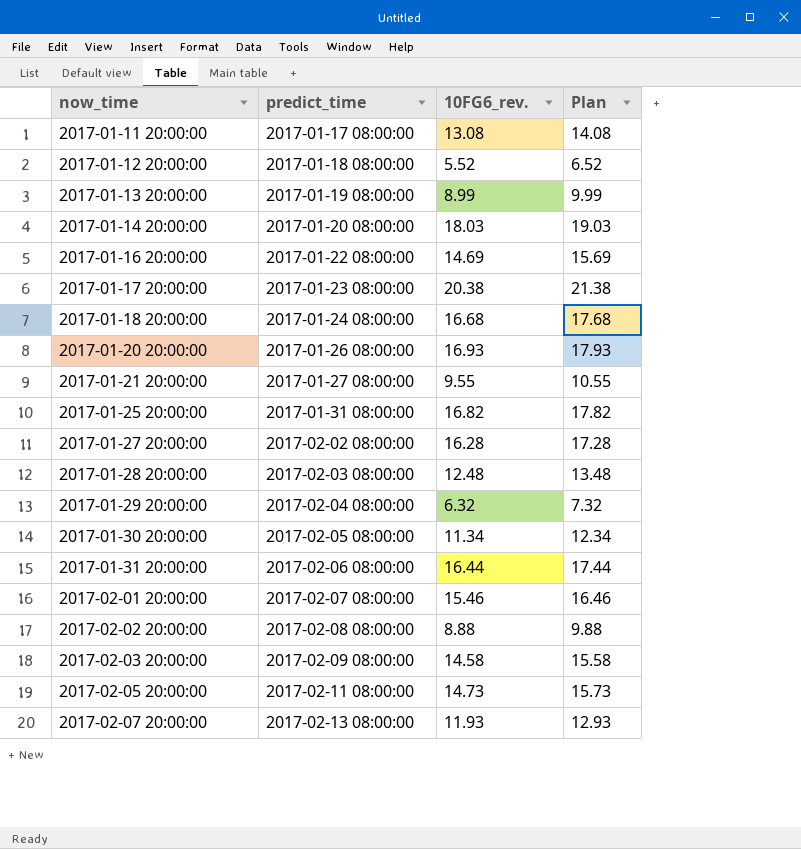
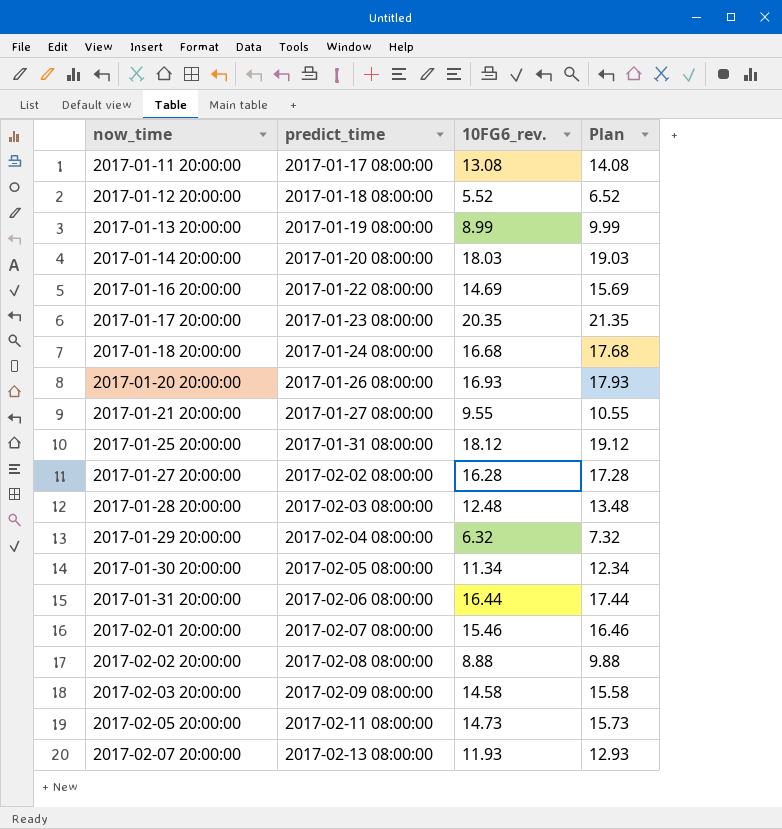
2017-01-17 20:00:00 | 10FG6_rev.: 20.38 -> 20.35
2017-01-17 20:00:00 | Plan: 21.38 -> 21.35
2017-01-25 20:00:00 | 10FG6_rev.: 16.82 -> 18.12
2017-01-25 20:00:00 | Plan: 17.82 -> 19.12

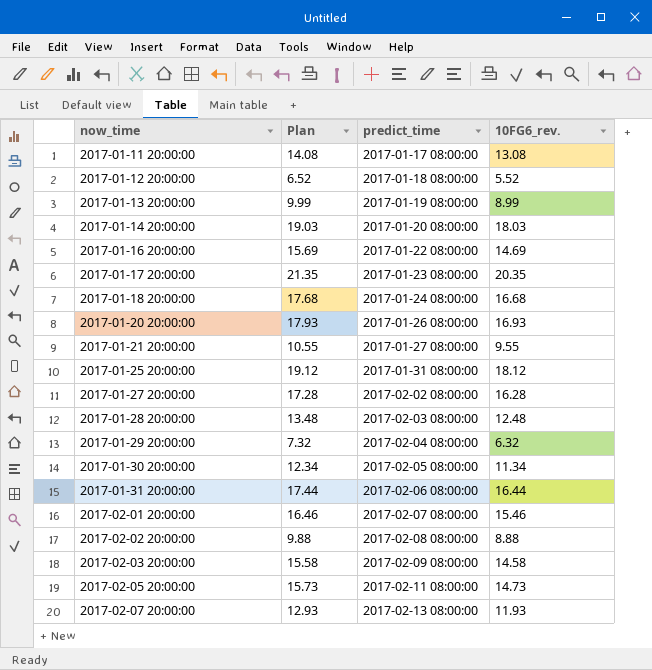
column Plan | position: 4 -> 2

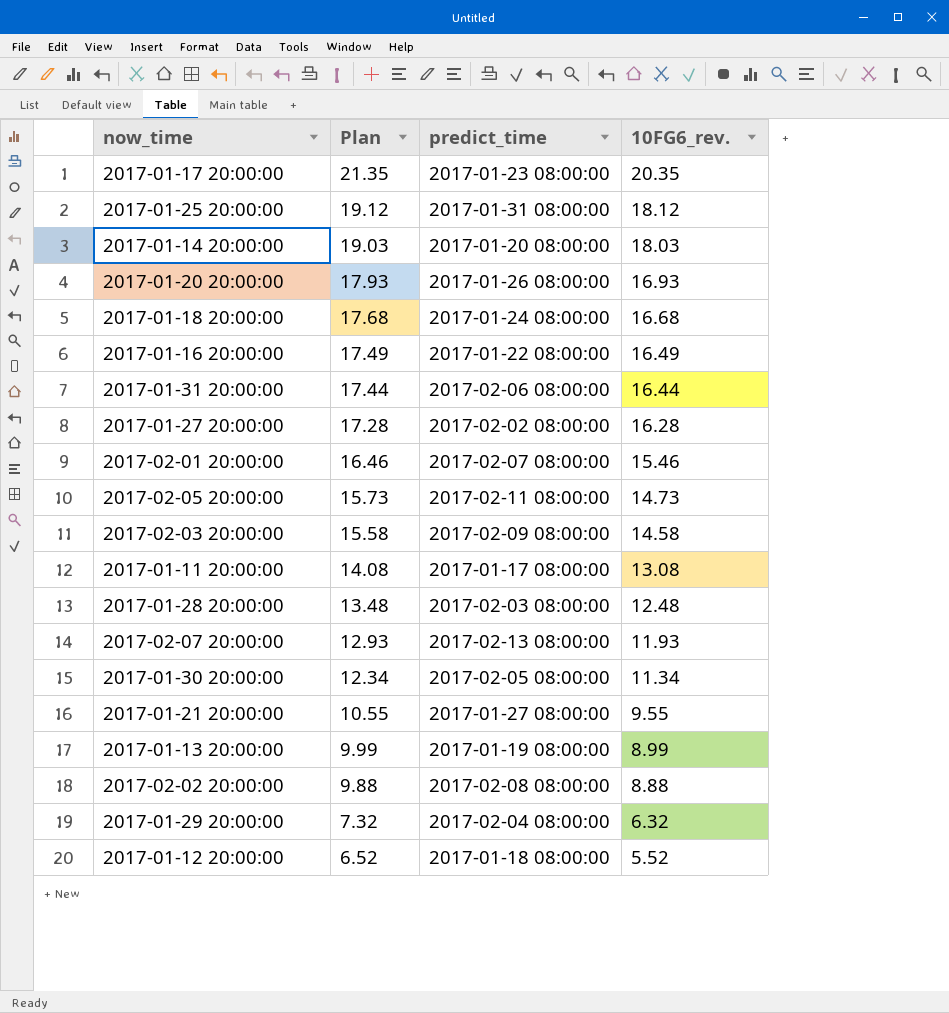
row order: now_time ascending -> Plan descending
2017-01-16 20:00:00 | Plan: 15.69 -> 17.49
2017-01-16 20:00:00 | 10FG6_rev.: 14.69 -> 16.49

